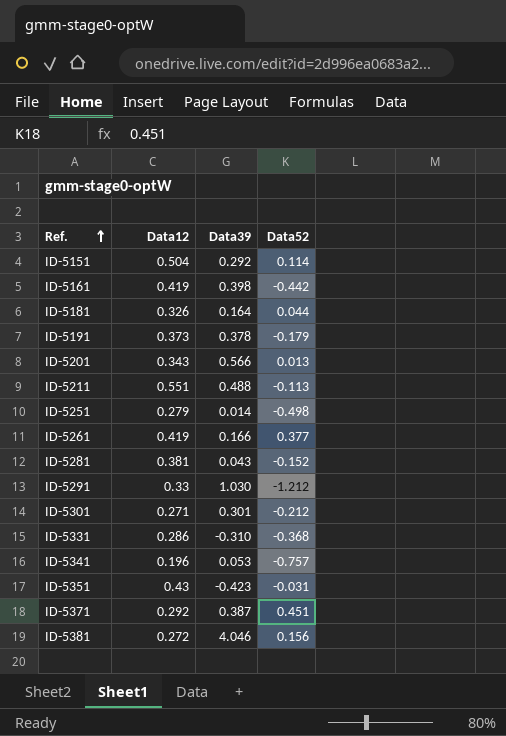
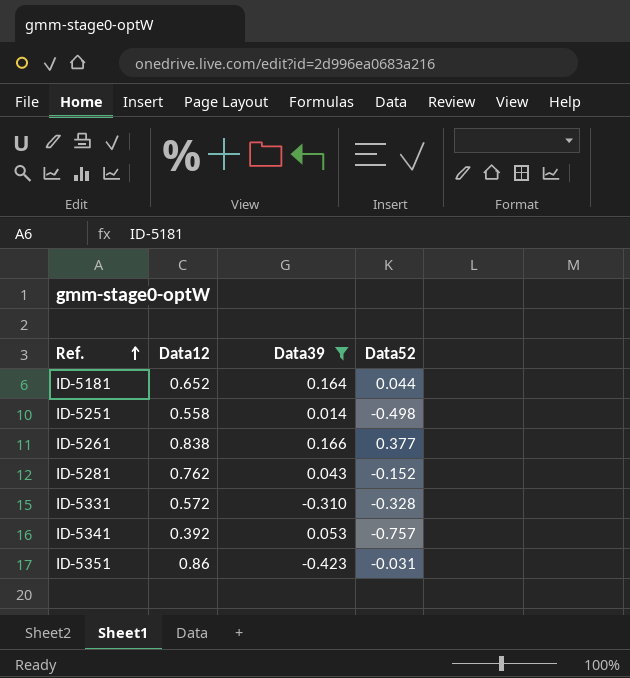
filter: none -> Data39 <= 0.166
ID-5181 | Data12: 0.326 -> 0.652
ID-5251 | Data12: 0.279 -> 0.558
ID-5261 | Data12: 0.419 -> 0.838
ID-5281 | Data12: 0.381 -> 0.762
ID-5331 | Data12: 0.286 -> 0.572
ID-5331 | Data52: -0.368 -> -0.328
ID-5341 | Data12: 0.196 -> 0.392
ID-5351 | Data12: 0.43 -> 0.86

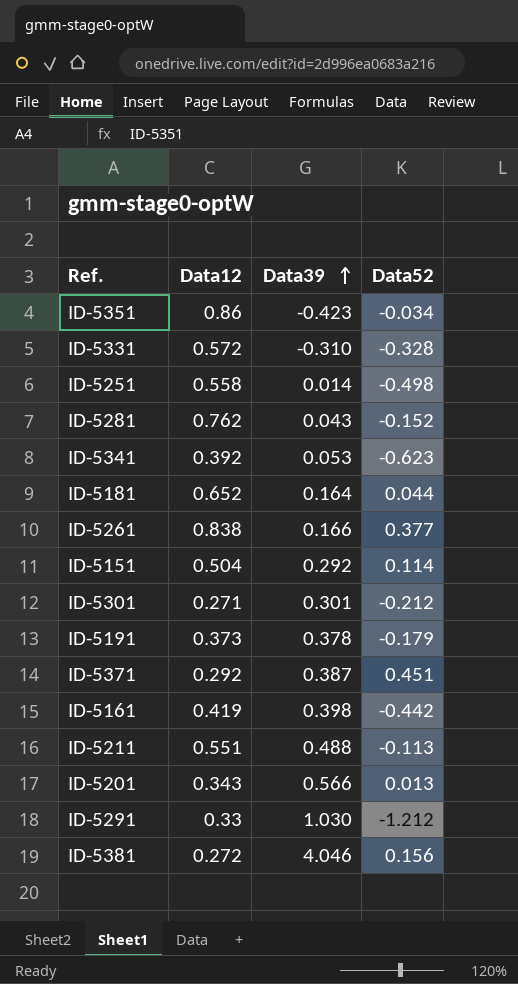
filter: Data39 <= 0.166 -> none
row order: Ref. ascending -> Data39 ascending
ID-5351 | Data52: -0.031 -> -0.034
ID-5341 | Data52: -0.757 -> -0.623

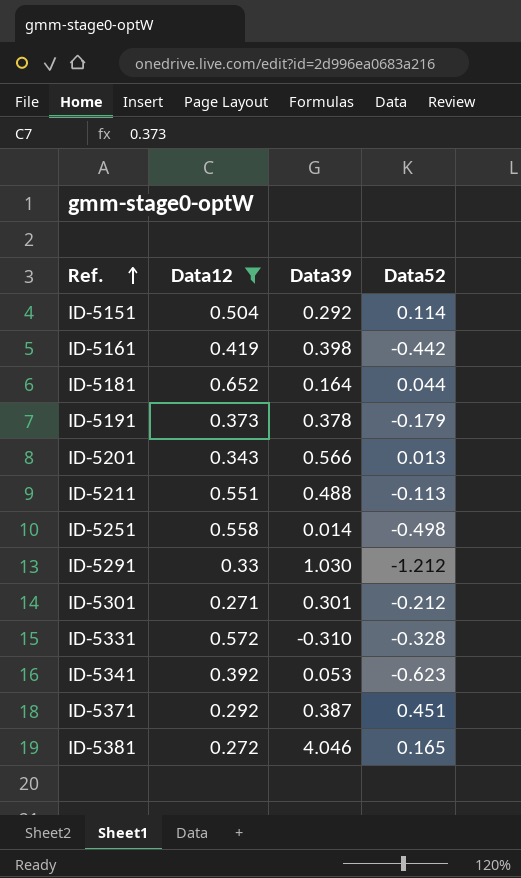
filter: none -> Data12 <= 0.652
row order: Data39 ascending -> Ref. ascending
ID-5381 | Data52: 0.156 -> 0.165

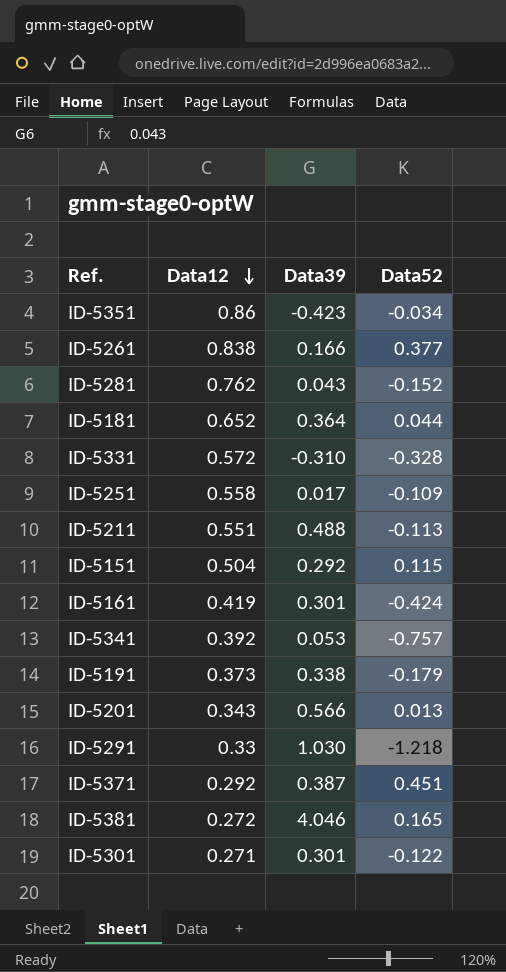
filter: Data12 <= 0.652 -> none
row order: Ref. ascending -> Data12 descending
ID-5181 | Data39: 0.164 -> 0.364
ID-5251 | Data39: 0.014 -> 0.017
ID-5251 | Data52: -0.498 -> -0.109
ID-5151 | Data52: 0.114 -> 0.115
ID-5161 | Data39: 0.398 -> 0.301
ID-5161 | Data52: -0.442 -> -0.424
ID-5341 | Data52: -0.623 -> -0.757
ID-5191 | Data39: 0.378 -> 0.338
ID-5291 | Data52: -1.212 -> -1.218
ID-5301 | Data52: -0.212 -> -0.122

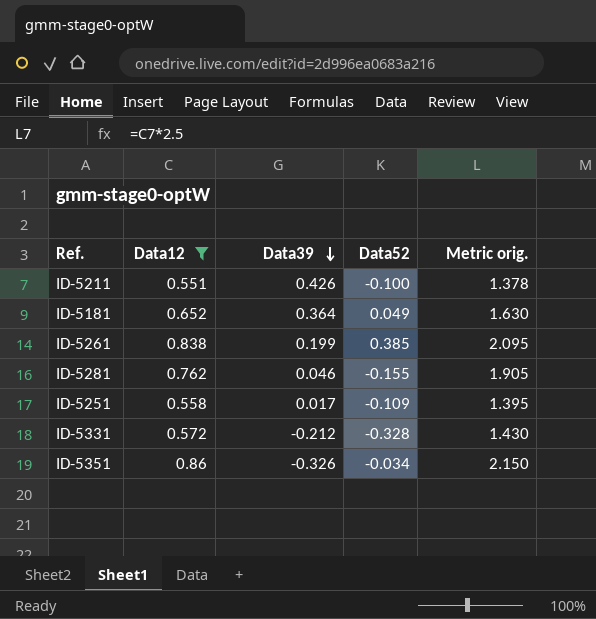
filter: none -> Data12 >= 0.551
row order: Data12 descending -> Data39 descending
column Metric orig. | formula: none -> [Data12] * 2.5
ID-5211 | Data39: 0.488 -> 0.426
ID-5211 | Data52: -0.113 -> -0.100
ID-5181 | Data52: 0.044 -> 0.049
ID-5261 | Data39: 0.166 -> 0.199
ID-5261 | Data52: 0.377 -> 0.385
ID-5281 | Data39: 0.043 -> 0.046
ID-5281 | Data52: -0.152 -> -0.155
ID-5331 | Data39: -0.310 -> -0.212
ID-5351 | Data39: -0.423 -> -0.326

